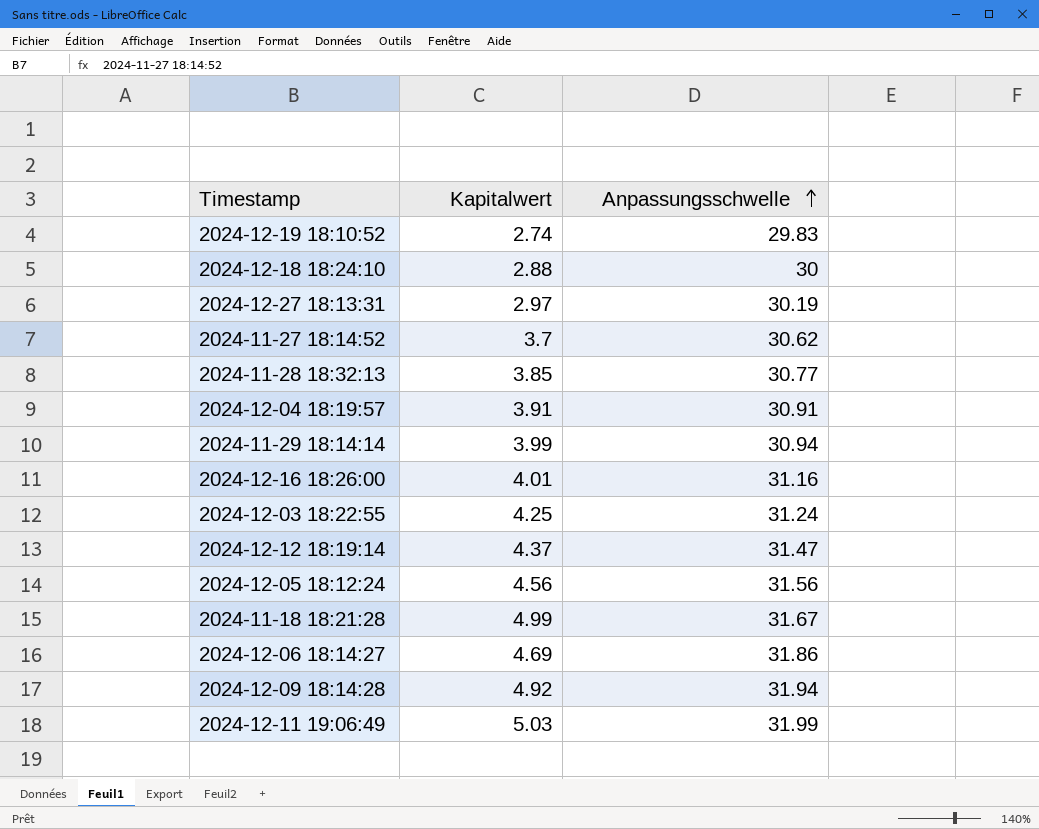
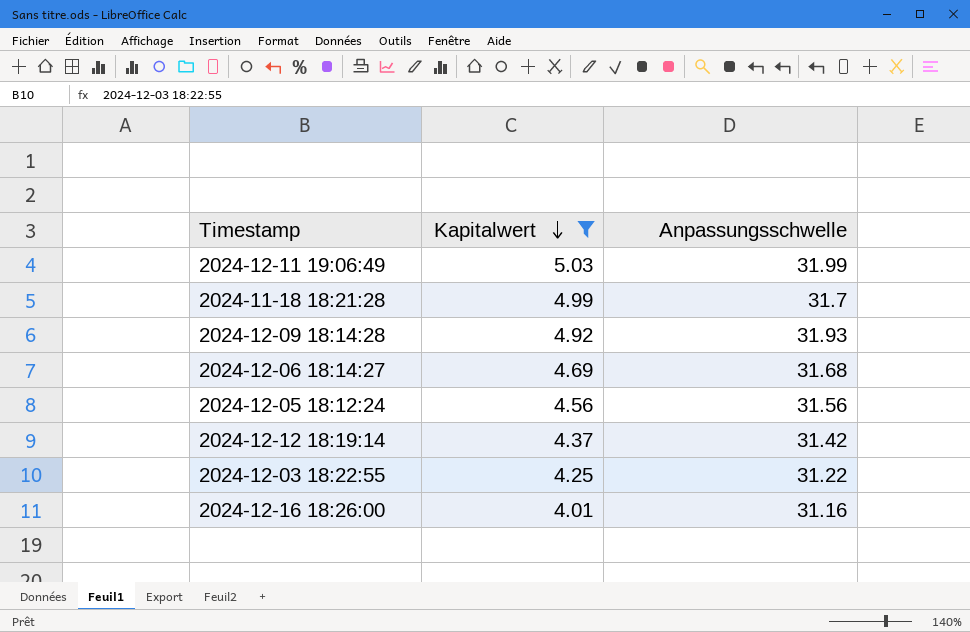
filter: none -> Kapitalwert >= 4.01
row order: Anpassungsschwelle ascending -> Kapitalwert descending
2024-11-18 18:21:28 | Anpassungsschwelle: 31.67 -> 31.7
2024-12-09 18:14:28 | Anpassungsschwelle: 31.94 -> 31.93
2024-12-06 18:14:27 | Anpassungsschwelle: 31.86 -> 31.68
2024-12-12 18:19:14 | Anpassungsschwelle: 31.47 -> 31.42
2024-12-03 18:22:55 | Anpassungsschwelle: 31.24 -> 31.22

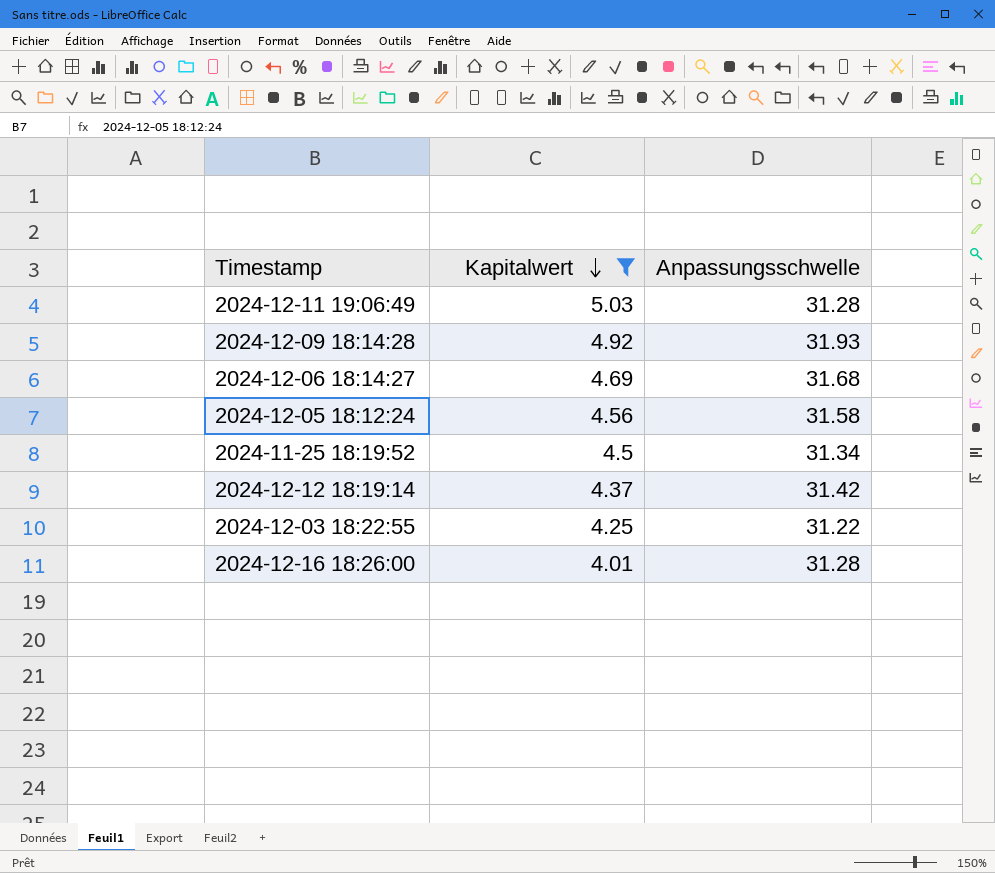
row 2024-11-18 18:21:28: 4.99 | 31.7 -> none
2024-12-11 19:06:49 | Anpassungsschwelle: 31.99 -> 31.28
2024-12-05 18:12:24 | Anpassungsschwelle: 31.56 -> 31.58
row 2024-11-25 18:19:52: none -> 4.5 | 31.34
2024-12-16 18:26:00 | Anpassungsschwelle: 31.16 -> 31.28

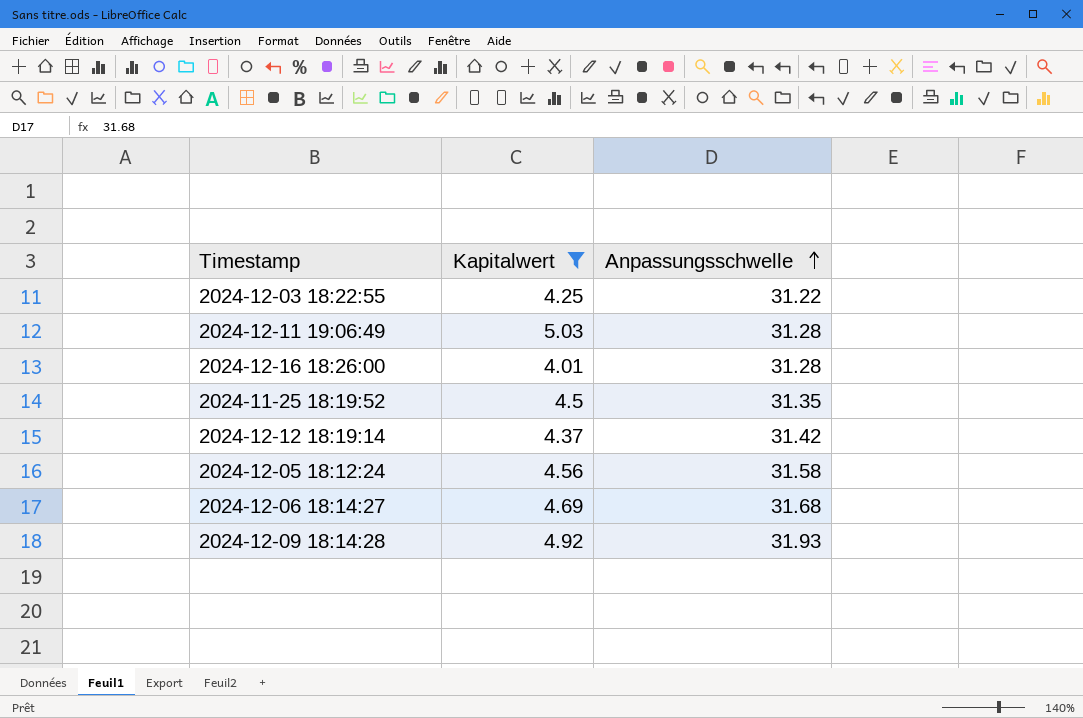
row order: Kapitalwert descending -> Anpassungsschwelle ascending
2024-11-25 18:19:52 | Anpassungsschwelle: 31.34 -> 31.35

